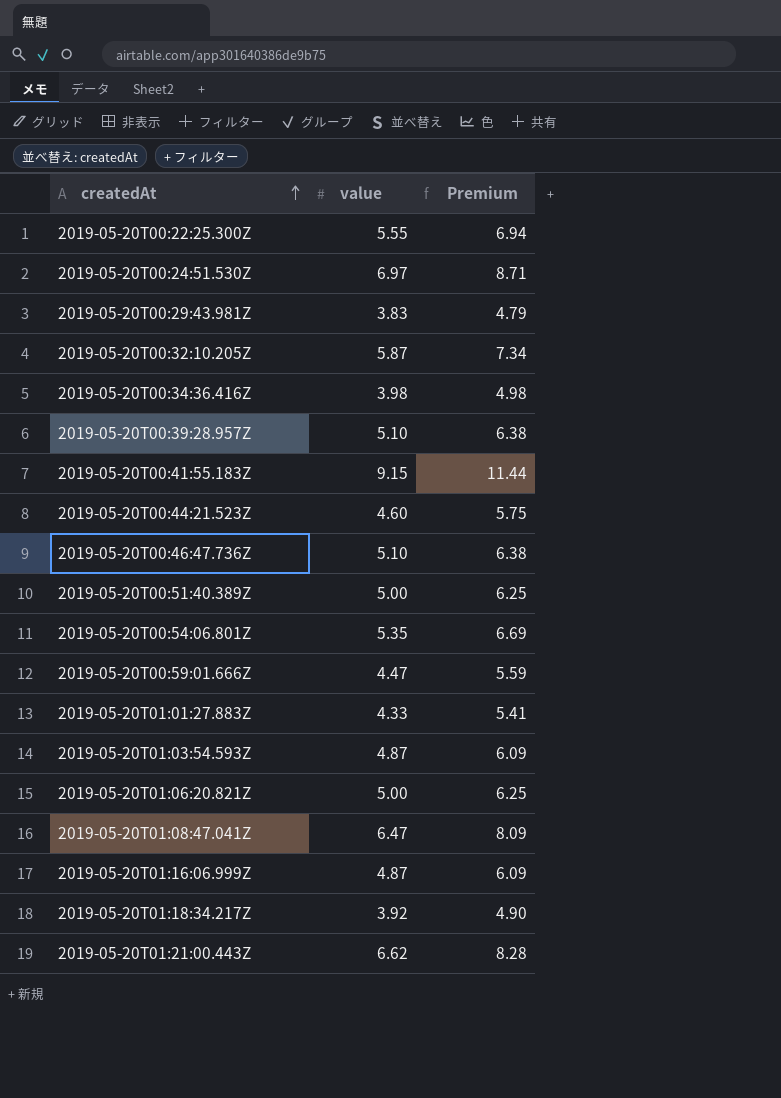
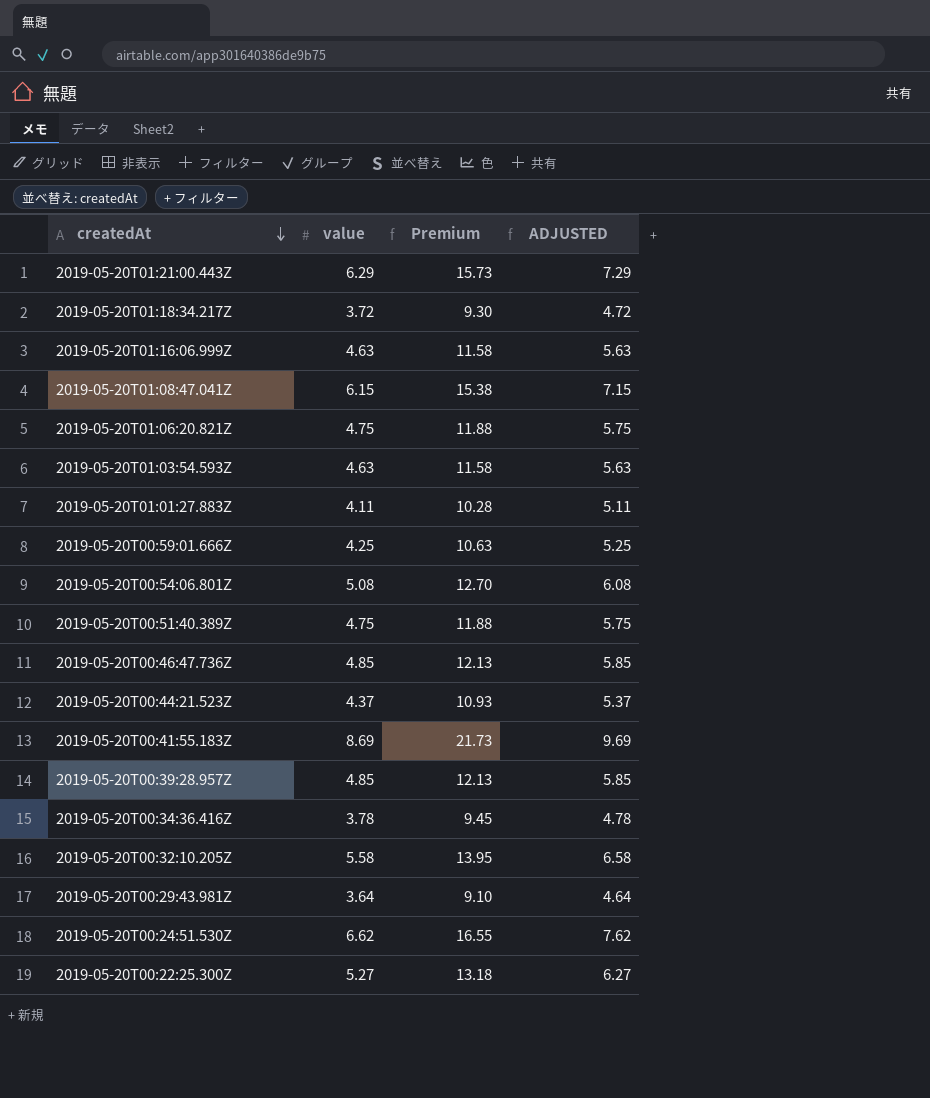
row order: createdAt ascending -> createdAt descending
column Premium | formula: [value] * 1.25 -> [value] * 2.5
column ADJUSTED | formula: none -> [value] + 1
2019-05-20T01:21:00.443Z | value: 6.62 -> 6.29
2019-05-20T01:18:34.217Z | value: 3.92 -> 3.72
2019-05-20T01:16:06.999Z | value: 4.87 -> 4.63
2019-05-20T01:08:47.041Z | value: 6.47 -> 6.15
2019-05-20T01:06:20.821Z | value: 5.00 -> 4.75
2019-05-20T01:03:54.593Z | value: 4.87 -> 4.63
2019-05-20T01:01:27.883Z | value: 4.33 -> 4.11
2019-05-20T00:59:01.666Z | value: 4.47 -> 4.25
2019-05-20T00:54:06.801Z | value: 5.35 -> 5.08
2019-05-20T00:51:40.389Z | value: 5.00 -> 4.75
2019-05-20T00:46:47.736Z | value: 5.10 -> 4.85
2019-05-20T00:44:21.523Z | value: 4.60 -> 4.37
2019-05-20T00:41:55.183Z | value: 9.15 -> 8.69
2019-05-20T00:39:28.957Z | value: 5.10 -> 4.85
2019-05-20T00:34:36.416Z | value: 3.98 -> 3.78
2019-05-20T00:32:10.205Z | value: 5.87 -> 5.58
2019-05-20T00:29:43.981Z | value: 3.83 -> 3.64
2019-05-20T00:24:51.530Z | value: 6.97 -> 6.62
2019-05-20T00:22:25.300Z | value: 5.55 -> 5.27

